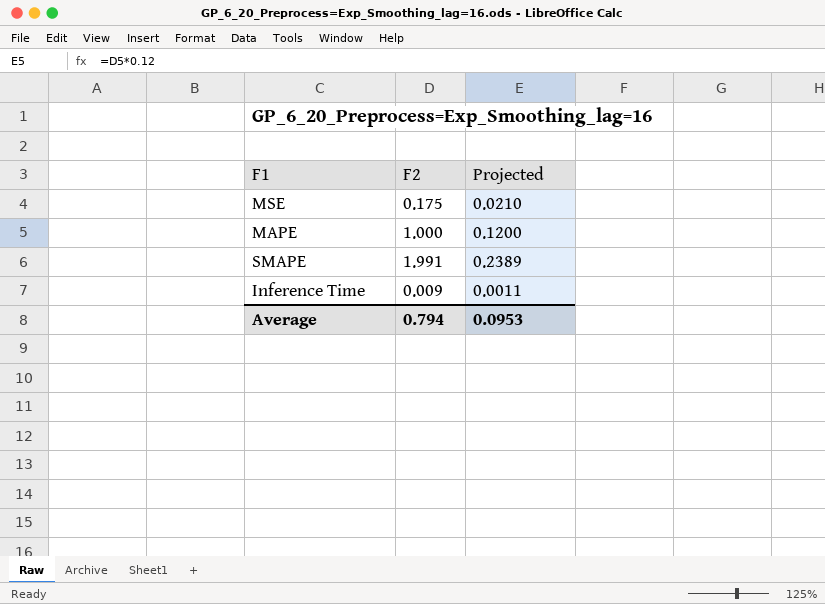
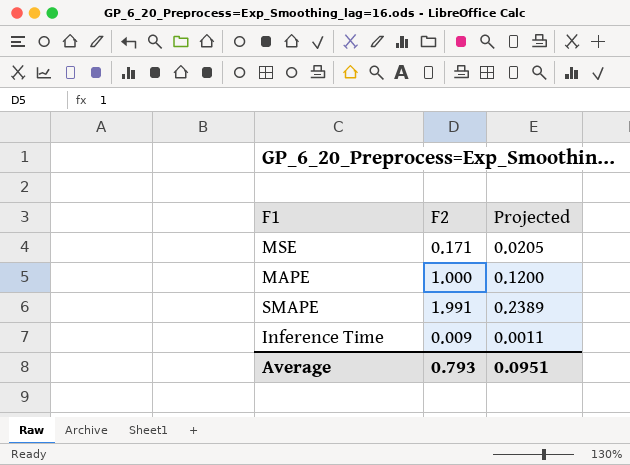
MSE | F2: 0.175 -> 0.171
MSE | Projected: 0.0210 -> 0.0205
Average | F2: 0.794 -> 0.793
Average | Projected: 0.0953 -> 0.0951

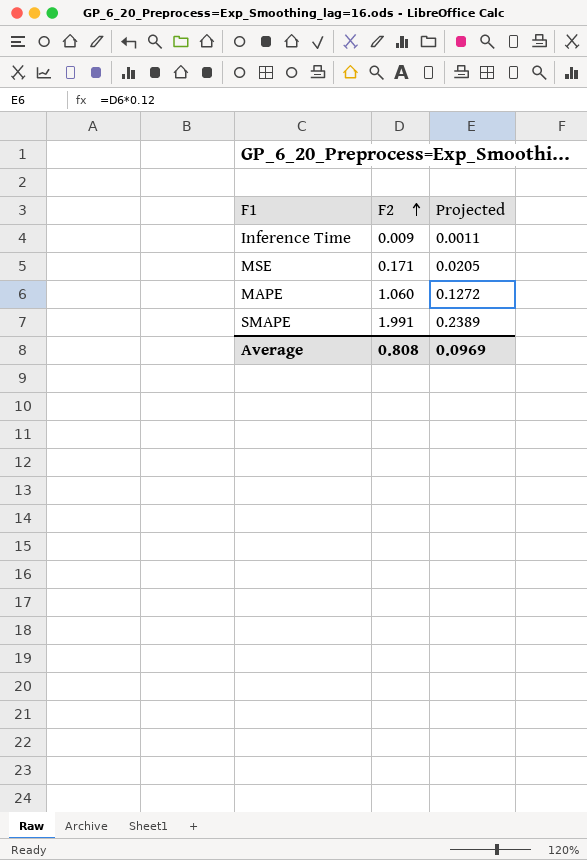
row order: none -> F2 ascending
MAPE | F2: 1.000 -> 1.060
MAPE | Projected: 0.1200 -> 0.1272
Average | F2: 0.793 -> 0.808
Average | Projected: 0.0951 -> 0.0969

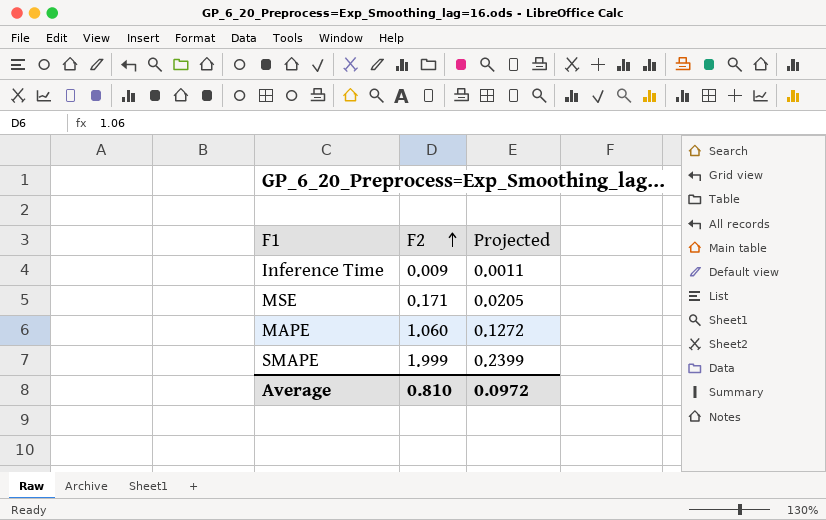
SMAPE | F2: 1.991 -> 1.999
SMAPE | Projected: 0.2389 -> 0.2399
Average | F2: 0.808 -> 0.810
Average | Projected: 0.0969 -> 0.0972

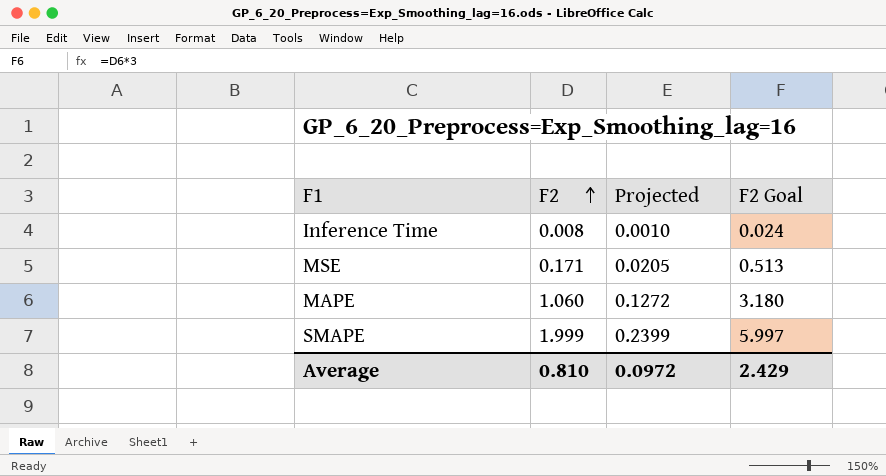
column F2 Goal | formula: none -> [F2] * 3
Inference Time | F2: 0.009 -> 0.008
Inference Time | Projected: 0.0011 -> 0.0010

